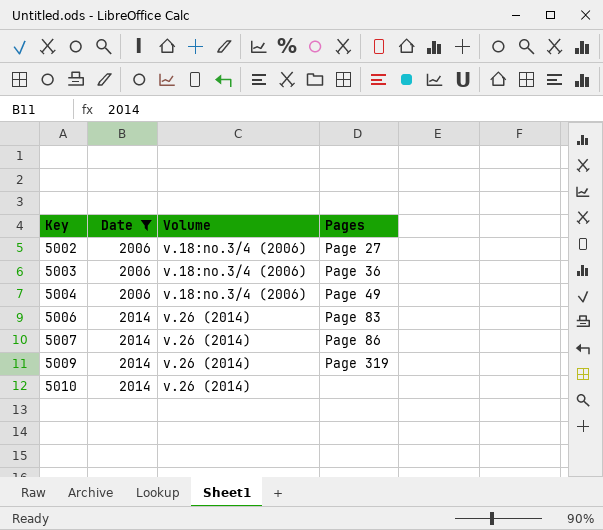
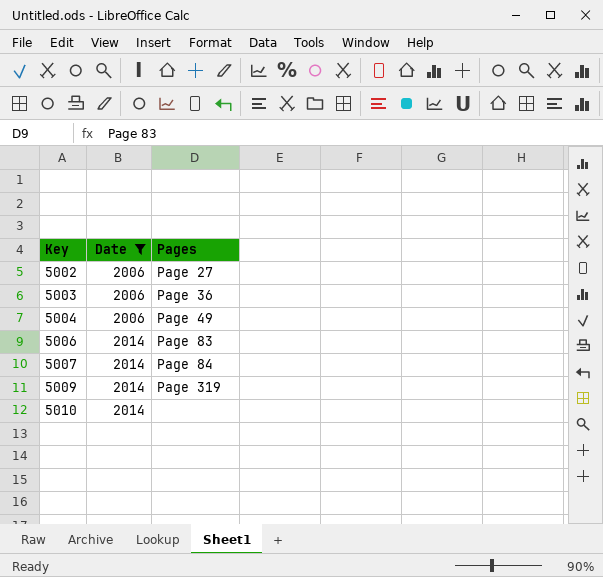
column Volume | position: 3 -> none
5007 | Pages: Page 86 -> Page 84

